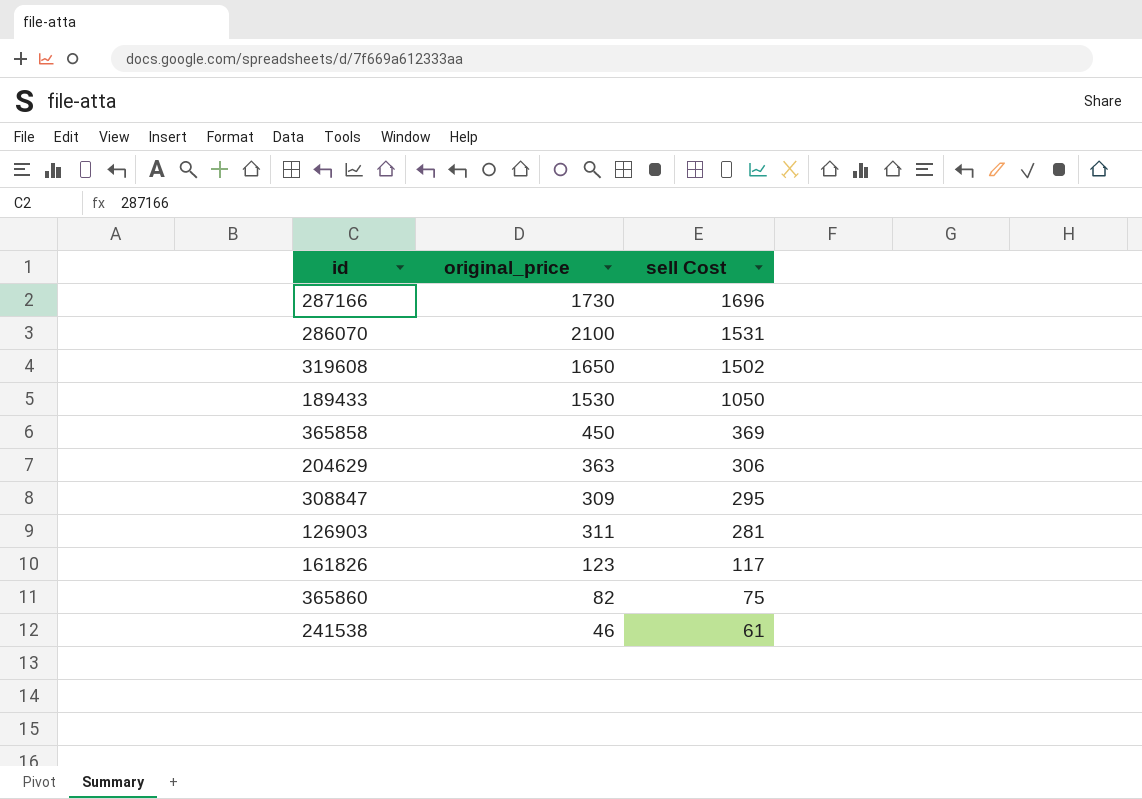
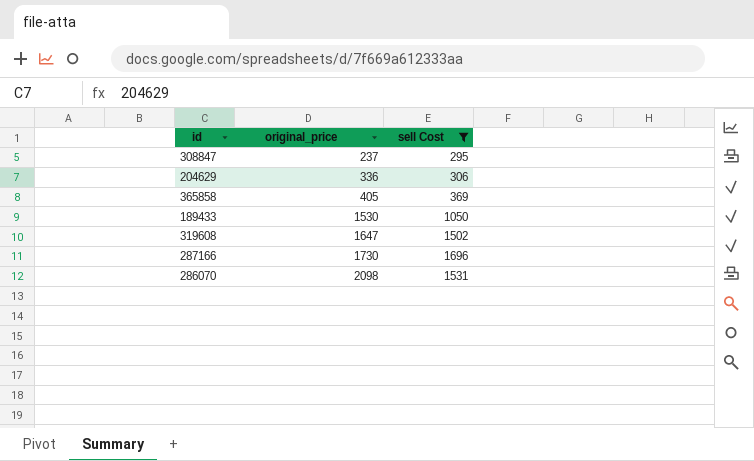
filter: none -> sell Cost >= 295
row order: sell Cost descending -> original_price ascending
308847 | original_price: 309 -> 237
204629 | original_price: 363 -> 336
365858 | original_price: 450 -> 405
319608 | original_price: 1650 -> 1647
286070 | original_price: 2100 -> 2098

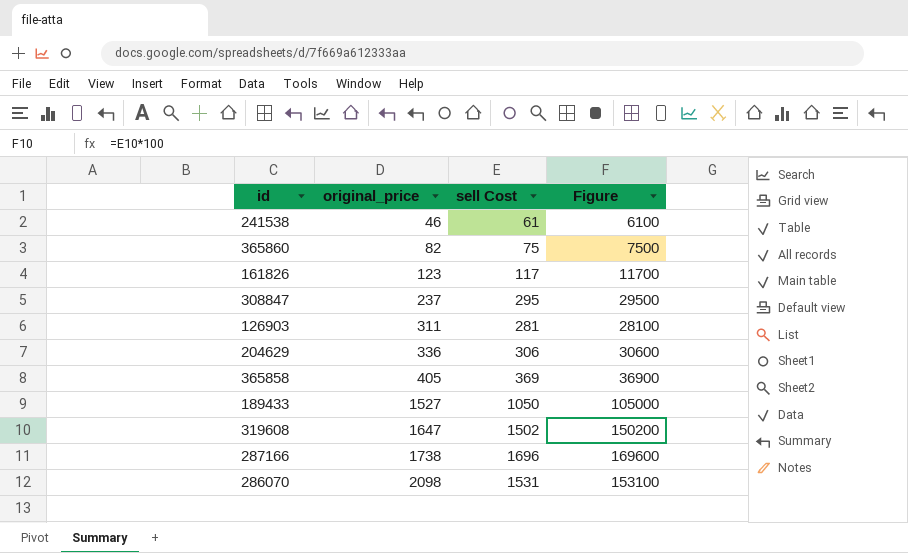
filter: sell Cost >= 295 -> none
column Figure | formula: none -> [sell Cost] * 100
189433 | original_price: 1530 -> 1527
287166 | original_price: 1730 -> 1738

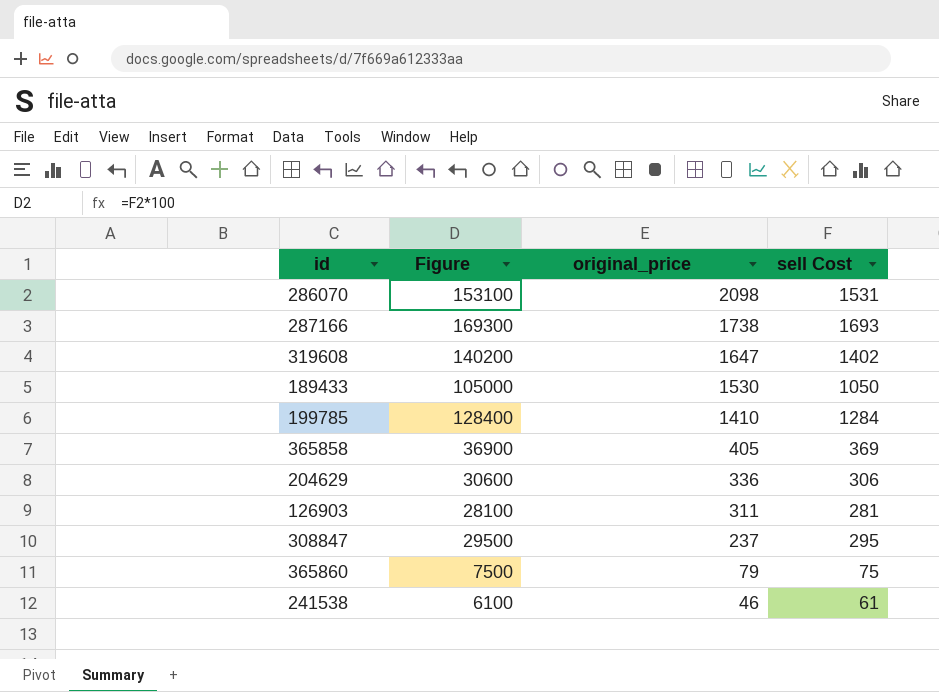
row order: original_price ascending -> original_price descending
column Figure | position: 4 -> 2
row 161826: 123 | 117 | 11700 -> none
287166 | Figure: 169600 -> 169300
287166 | sell Cost: 1696 -> 1693
319608 | Figure: 150200 -> 140200
319608 | sell Cost: 1502 -> 1402
189433 | original_price: 1527 -> 1530
row 199785: none -> 128400 | 1410 | 1284
365860 | original_price: 82 -> 79

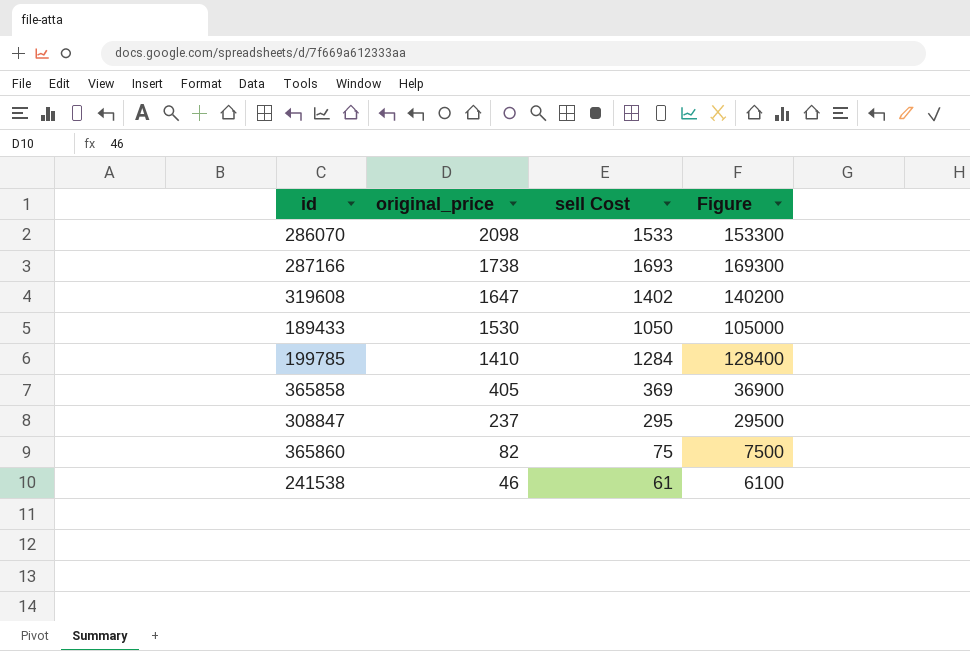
column Figure | position: 2 -> 4
row 204629: 30600 | 336 | 306 -> none
row 126903: 28100 | 311 | 281 -> none
286070 | sell Cost: 1531 -> 1533
286070 | Figure: 153100 -> 153300
365860 | original_price: 79 -> 82

